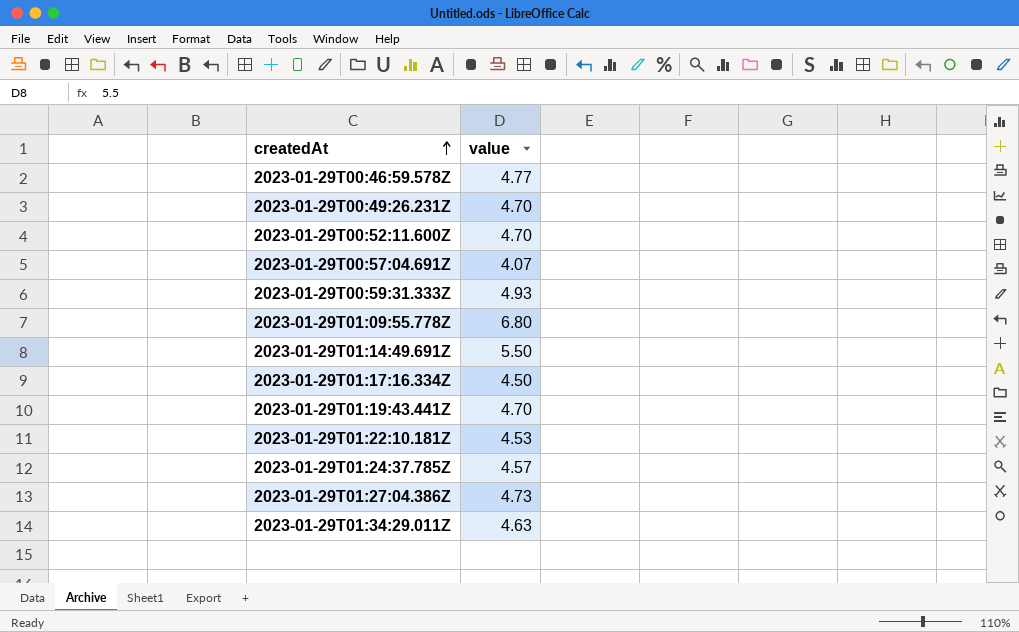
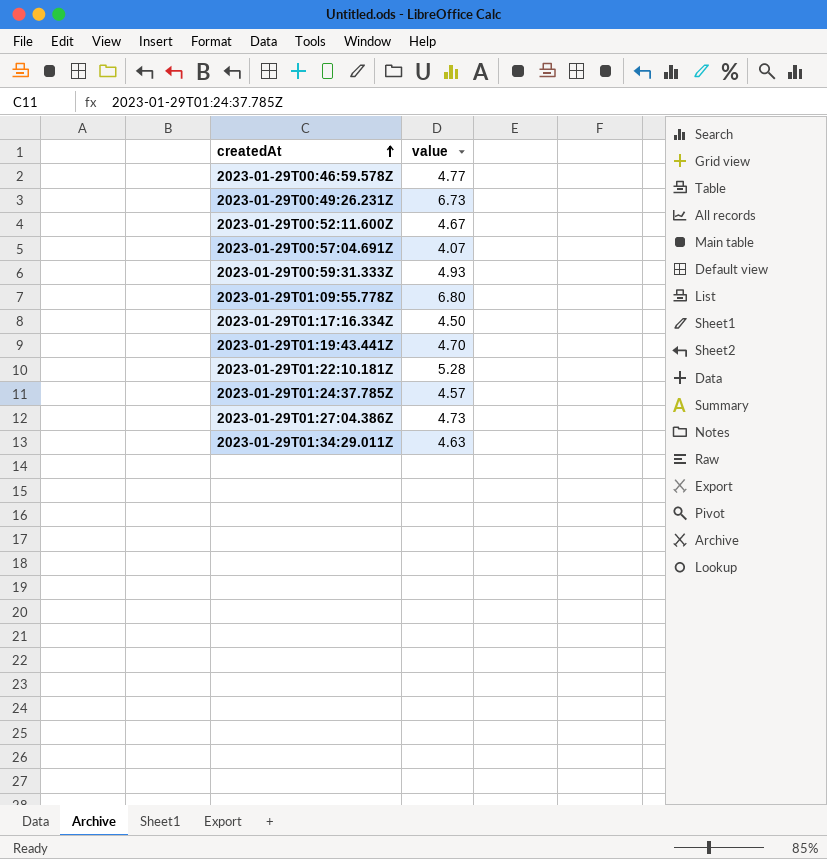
row 2023-01-29T01:14:49.691Z: 5.50 -> none
2023-01-29T00:49:26.231Z | value: 4.70 -> 6.73
2023-01-29T00:52:11.600Z | value: 4.70 -> 4.67
2023-01-29T01:22:10.181Z | value: 4.53 -> 5.28

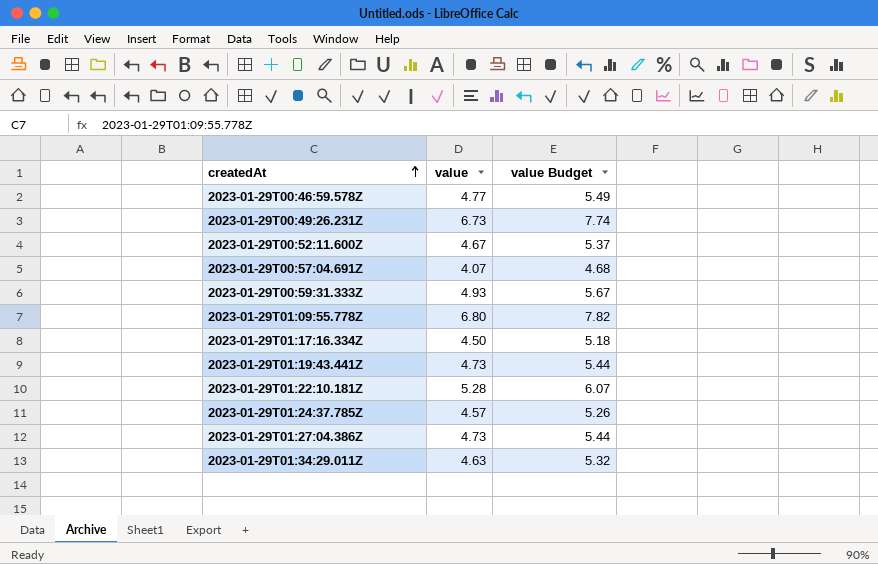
column value Budget | formula: none -> [value] * 1.15
2023-01-29T01:19:43.441Z | value: 4.70 -> 4.73

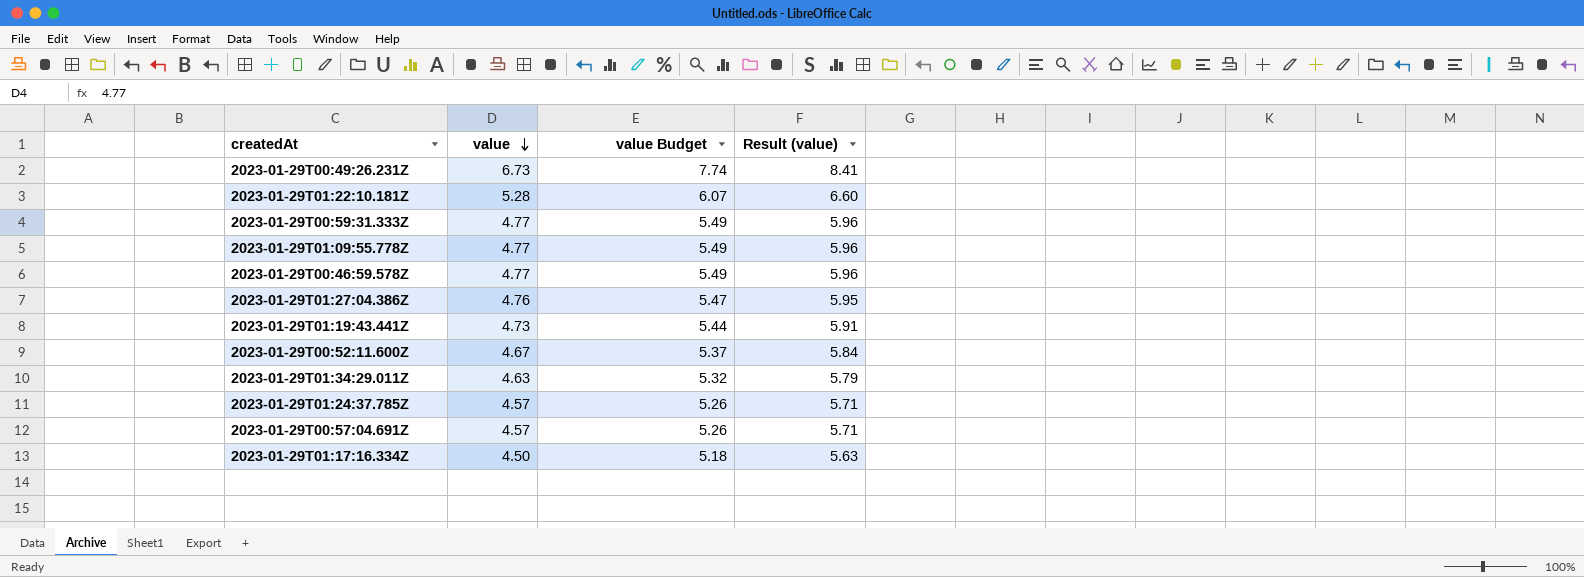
row order: createdAt ascending -> value descending
column Result (value) | formula: none -> [value] * 1.25
2023-01-29T00:59:31.333Z | value: 4.93 -> 4.77
2023-01-29T00:59:31.333Z | value Budget: 5.67 -> 5.49
2023-01-29T01:09:55.778Z | value: 6.80 -> 4.77
2023-01-29T01:09:55.778Z | value Budget: 7.82 -> 5.49
2023-01-29T01:27:04.386Z | value: 4.73 -> 4.76
2023-01-29T01:27:04.386Z | value Budget: 5.44 -> 5.47
2023-01-29T00:57:04.691Z | value: 4.07 -> 4.57
2023-01-29T00:57:04.691Z | value Budget: 4.68 -> 5.26

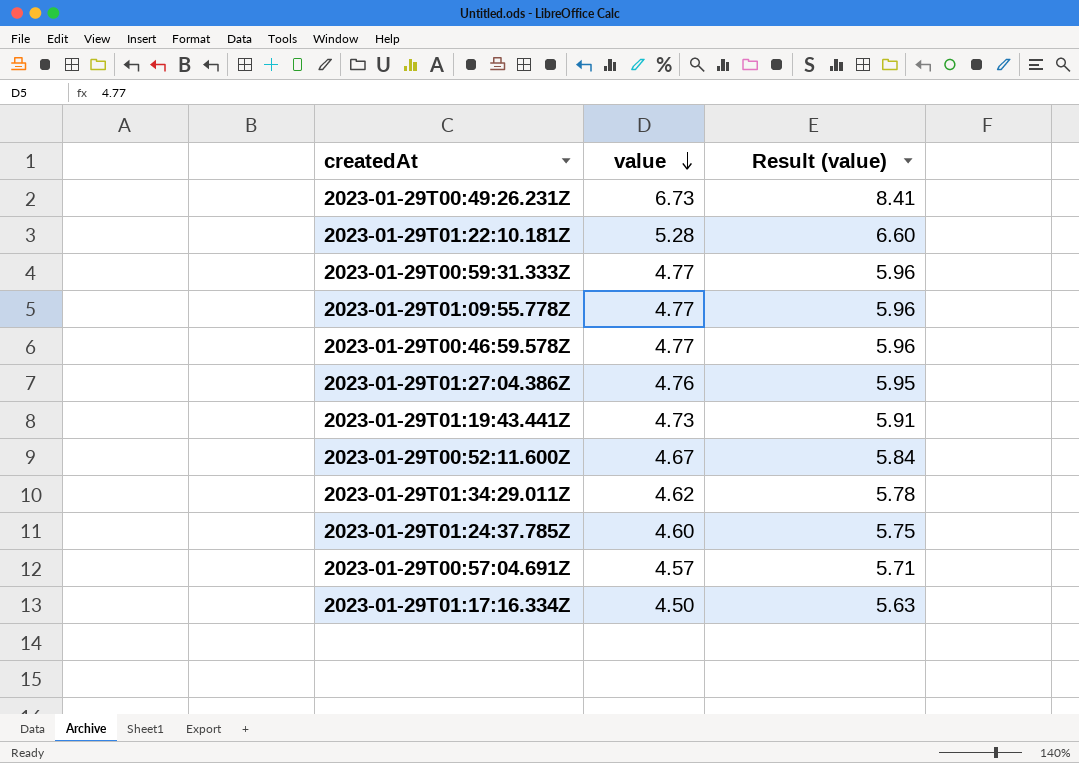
column value Budget | formula: [value] * 1.15 -> none
2023-01-29T01:34:29.011Z | value: 4.63 -> 4.62
2023-01-29T01:34:29.011Z | Result (value): 5.79 -> 5.78
2023-01-29T01:24:37.785Z | value: 4.57 -> 4.60
2023-01-29T01:24:37.785Z | Result (value): 5.71 -> 5.75

